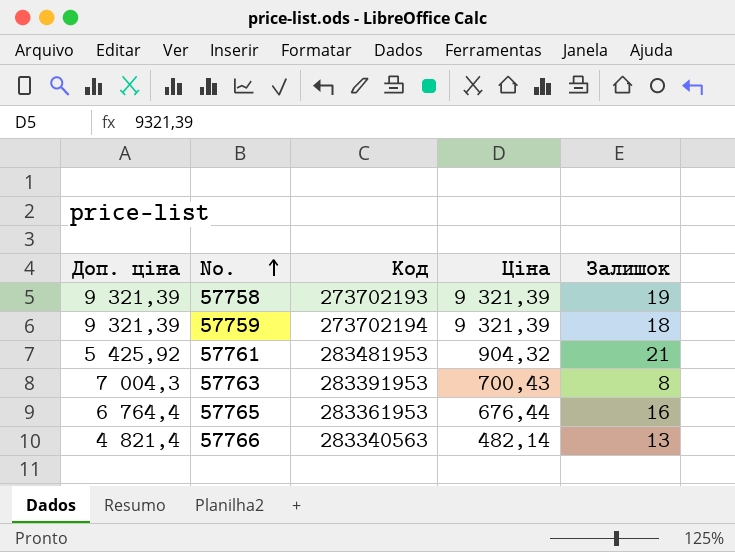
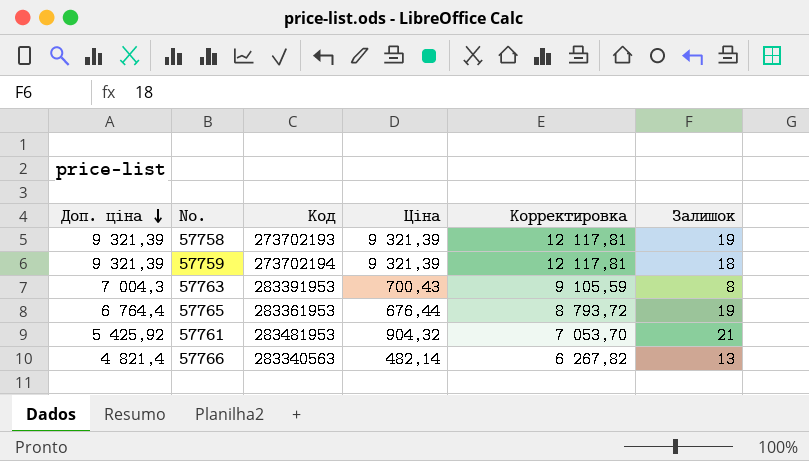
row order: No. ascending -> Доп. ціна descending
column Корректировка | formula: none -> [Доп. ціна] * 1,3
57765 | Залишок: 16 -> 19

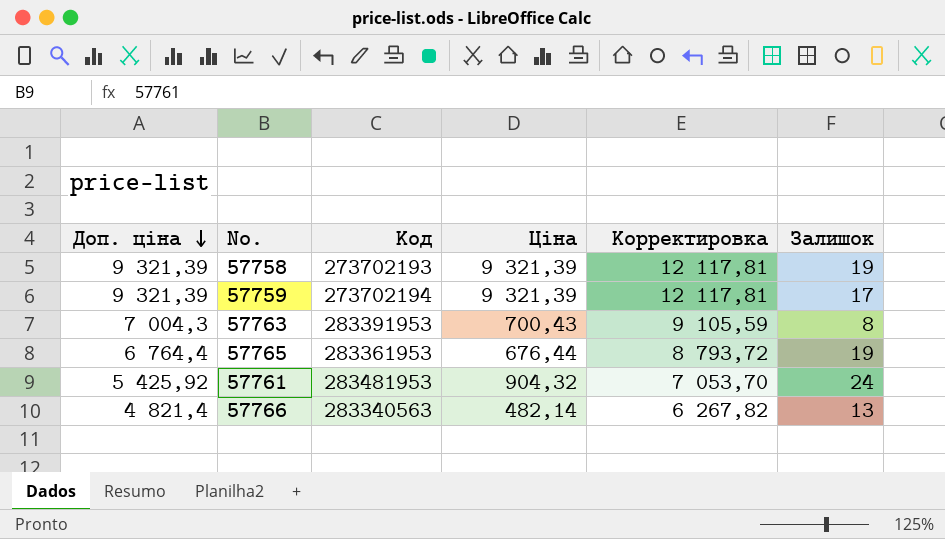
57759 | Залишок: 18 -> 17
57761 | Залишок: 21 -> 24

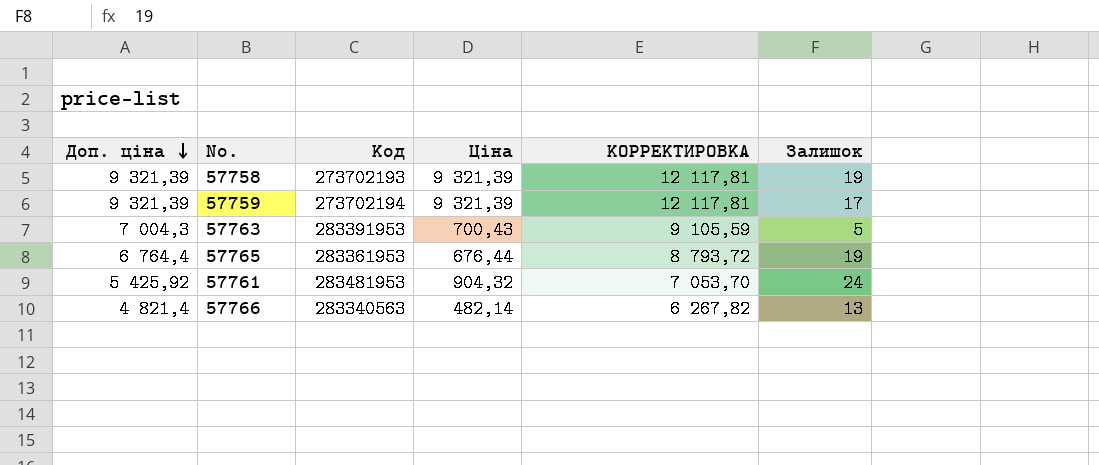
column name: Корректировка -> КОРРЕКТИРОВКА
57763 | Залишок: 8 -> 5

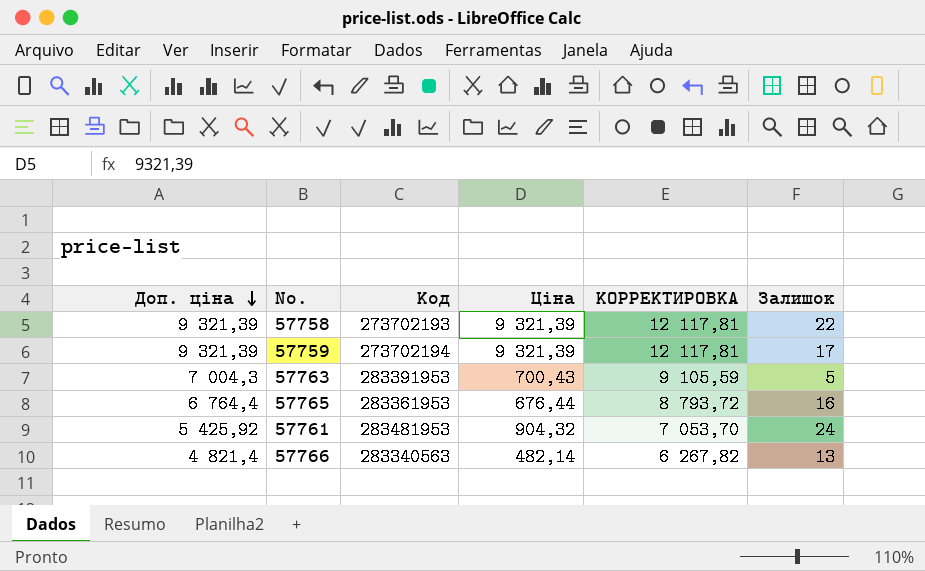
57758 | Залишок: 19 -> 22
57765 | Залишок: 19 -> 16

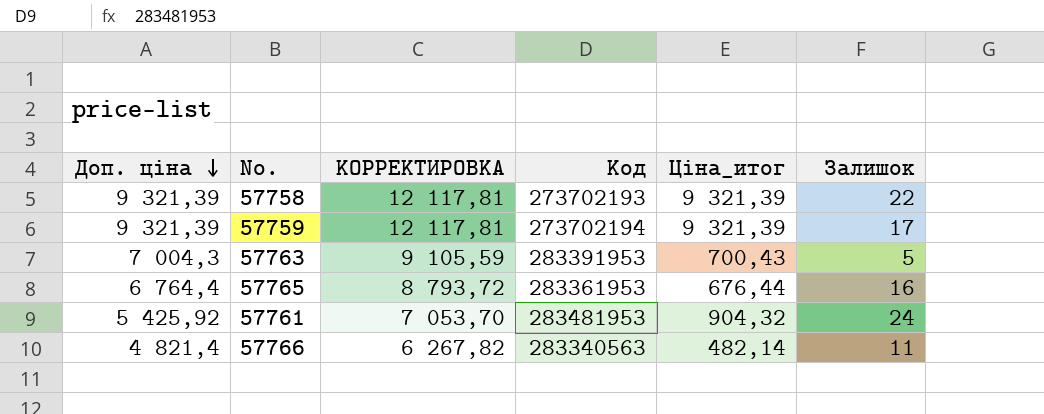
column КОРРЕКТИРОВКА | position: 5 -> 3
column name: Ціна -> Ціна_итог
57766 | Залишок: 13 -> 11

